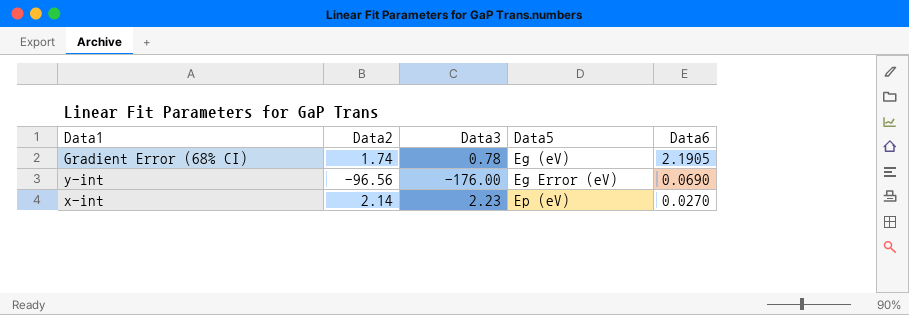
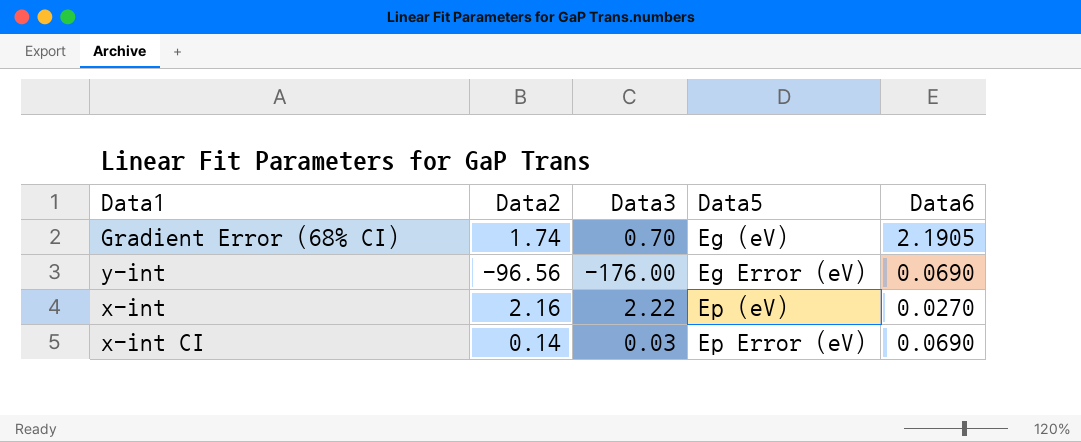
Gradient Error (68% CI) | Data3: 0.78 -> 0.70
x-int | Data2: 2.14 -> 2.16
x-int | Data3: 2.23 -> 2.22
row x-int CI: none -> 0.14 | 0.03 | Ep Error (eV) | 0.0690

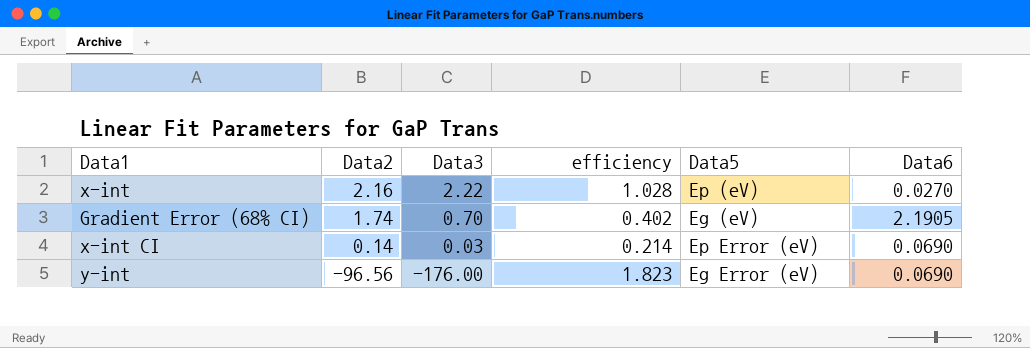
row order: Data5 ascending -> Data2 descending
column efficiency | formula: none -> [Data3] / [Data2]

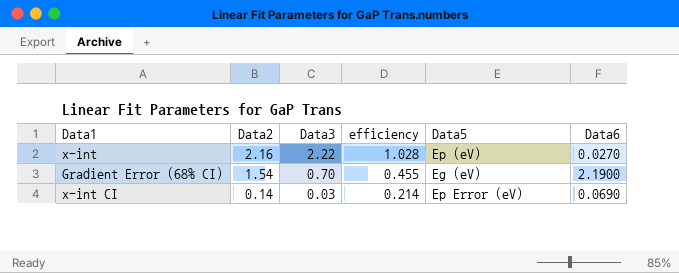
row y-int: -96.56 | -176.00 | 1.823 | Eg Error (eV) | 0.0690 -> none
Gradient Error (68% CI) | Data2: 1.74 -> 1.54
Gradient Error (68% CI) | efficiency: 0.402 -> 0.455
Gradient Error (68% CI) | Data6: 2.1905 -> 2.1900

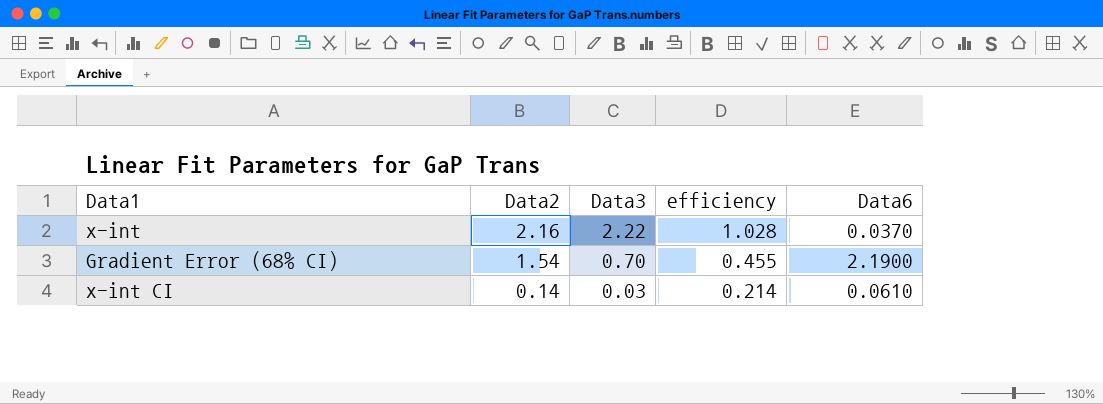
column Data5 | position: 5 -> none
x-int | Data6: 0.0270 -> 0.0370
x-int CI | Data6: 0.0690 -> 0.0610

